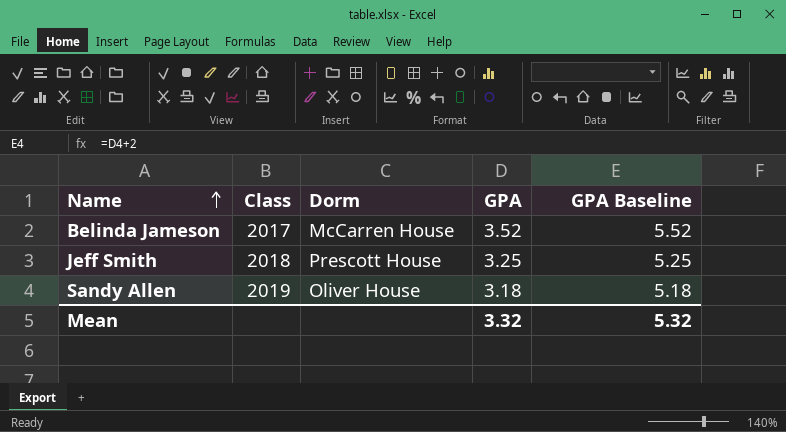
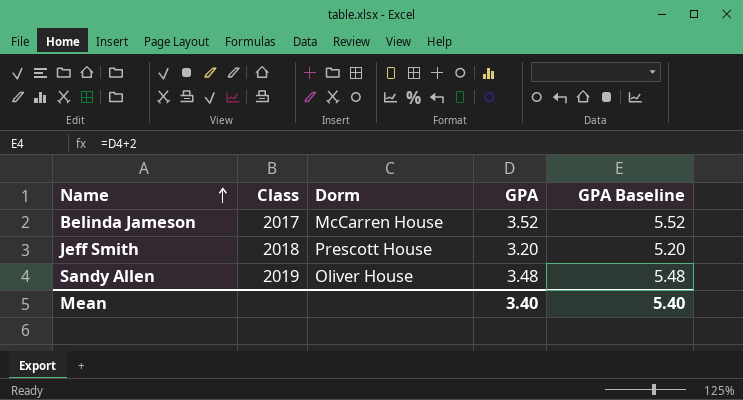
Jeff Smith | GPA: 3.25 -> 3.20
Jeff Smith | GPA Baseline: 5.25 -> 5.20
Sandy Allen | GPA: 3.18 -> 3.48
Sandy Allen | GPA Baseline: 5.18 -> 5.48
Mean | GPA: 3.32 -> 3.40
Mean | GPA Baseline: 5.32 -> 5.40

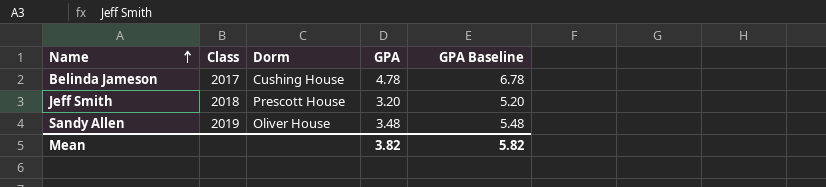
Belinda Jameson | Dorm: McCarren House -> Cushing House
Belinda Jameson | GPA: 3.52 -> 4.78
Belinda Jameson | GPA Baseline: 5.52 -> 6.78
Mean | GPA: 3.40 -> 3.82
Mean | GPA Baseline: 5.40 -> 5.82

